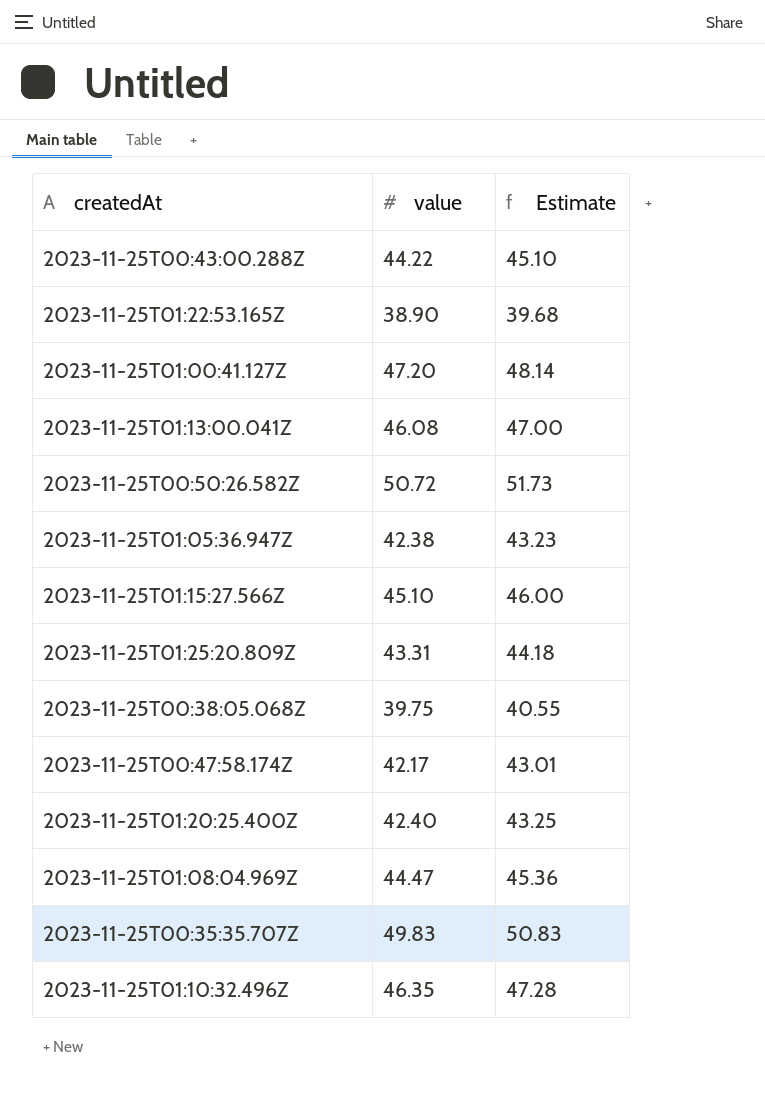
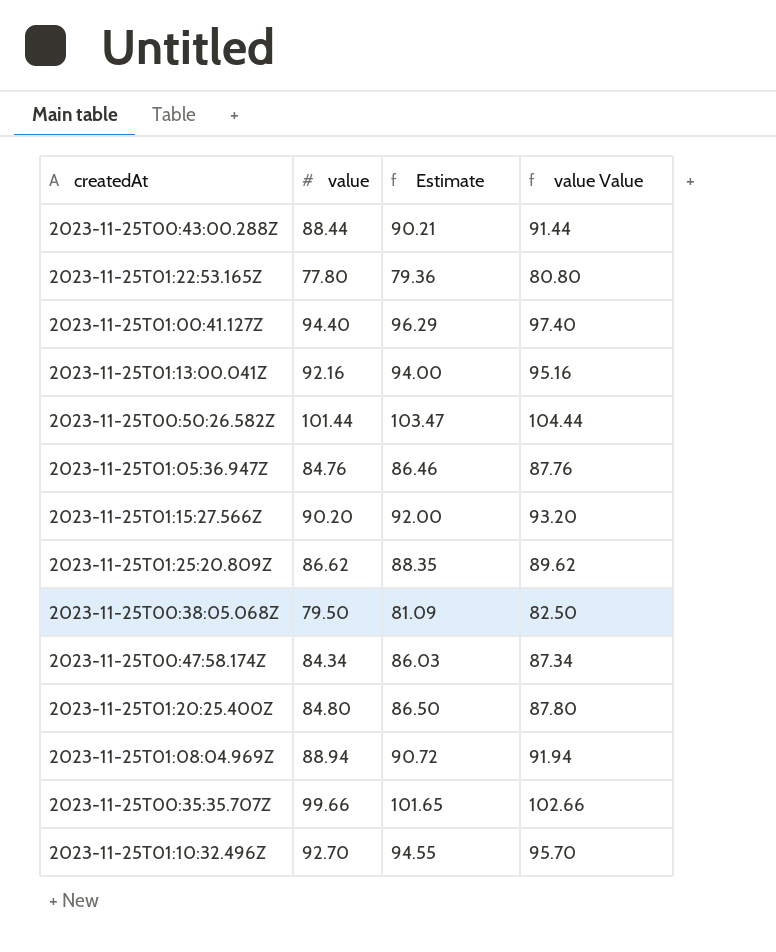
column value Value | formula: none -> [value] + 3
2023-11-25T00:43:00.288Z | value: 44.22 -> 88.44
2023-11-25T00:43:00.288Z | Estimate: 45.10 -> 90.21
2023-11-25T01:22:53.165Z | value: 38.90 -> 77.80
2023-11-25T01:22:53.165Z | Estimate: 39.68 -> 79.36
2023-11-25T01:00:41.127Z | value: 47.20 -> 94.40
2023-11-25T01:00:41.127Z | Estimate: 48.14 -> 96.29
2023-11-25T01:13:00.041Z | value: 46.08 -> 92.16
2023-11-25T01:13:00.041Z | Estimate: 47.00 -> 94.00
2023-11-25T00:50:26.582Z | value: 50.72 -> 101.44
2023-11-25T00:50:26.582Z | Estimate: 51.73 -> 103.47
2023-11-25T01:05:36.947Z | value: 42.38 -> 84.76
2023-11-25T01:05:36.947Z | Estimate: 43.23 -> 86.46
2023-11-25T01:15:27.566Z | value: 45.10 -> 90.20
2023-11-25T01:15:27.566Z | Estimate: 46.00 -> 92.00
2023-11-25T01:25:20.809Z | value: 43.31 -> 86.62
2023-11-25T01:25:20.809Z | Estimate: 44.18 -> 88.35
2023-11-25T00:38:05.068Z | value: 39.75 -> 79.50
2023-11-25T00:38:05.068Z | Estimate: 40.55 -> 81.09
2023-11-25T00:47:58.174Z | value: 42.17 -> 84.34
2023-11-25T00:47:58.174Z | Estimate: 43.01 -> 86.03
2023-11-25T01:20:25.400Z | value: 42.40 -> 84.80
2023-11-25T01:20:25.400Z | Estimate: 43.25 -> 86.50
2023-11-25T01:08:04.969Z | value: 44.47 -> 88.94
2023-11-25T01:08:04.969Z | Estimate: 45.36 -> 90.72
2023-11-25T00:35:35.707Z | value: 49.83 -> 99.66
2023-11-25T00:35:35.707Z | Estimate: 50.83 -> 101.65
2023-11-25T01:10:32.496Z | value: 46.35 -> 92.70
2023-11-25T01:10:32.496Z | Estimate: 47.28 -> 94.55

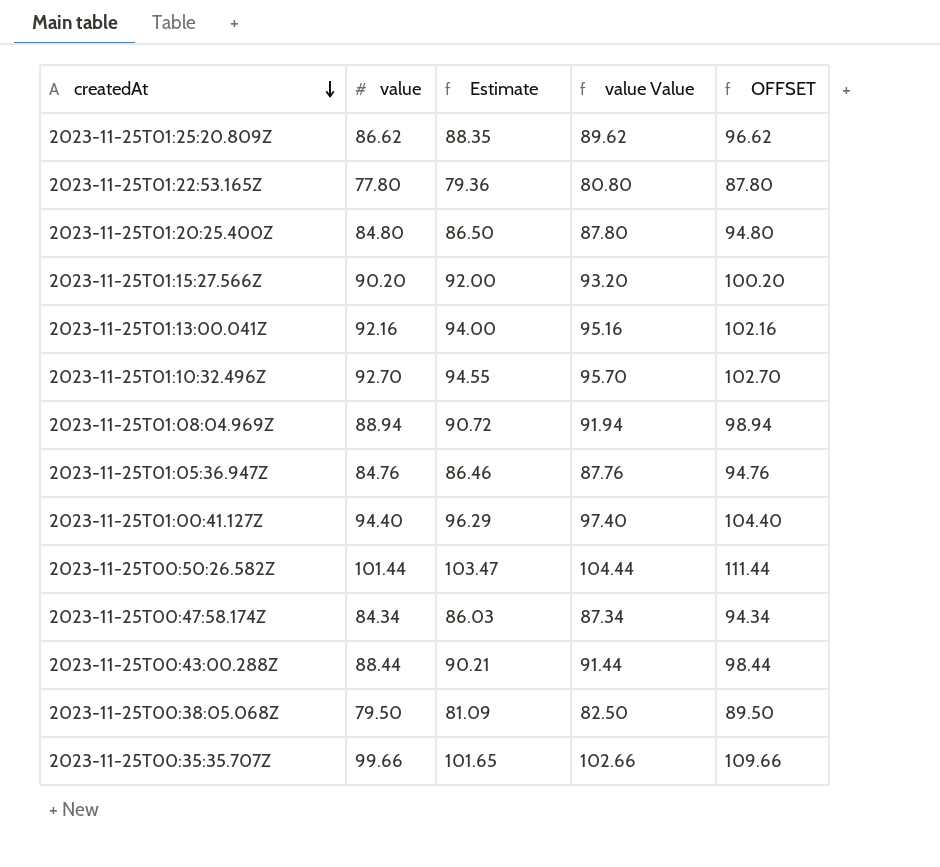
row order: none -> createdAt descending
column OFFSET | formula: none -> [value] + 10

